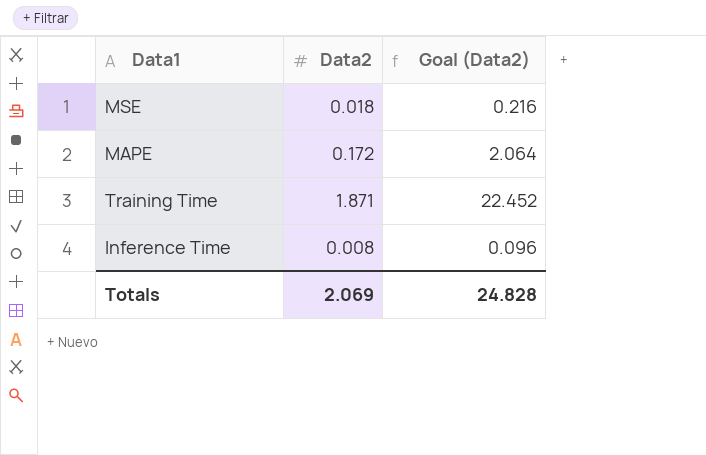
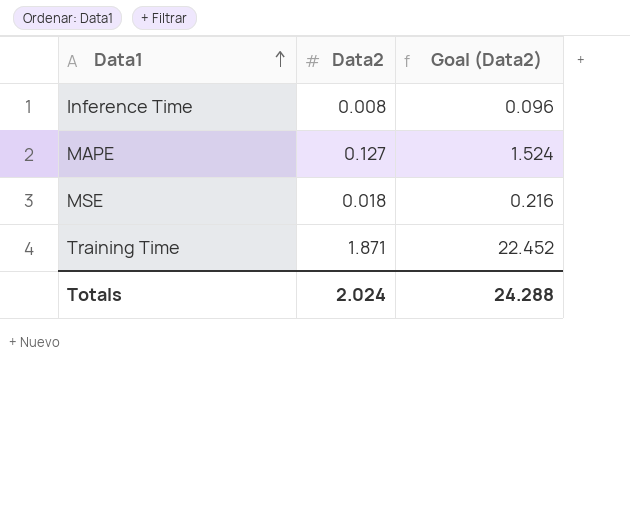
row order: none -> Data1 ascending
MAPE | Data2: 0.172 -> 0.127
MAPE | Goal (Data2): 2.064 -> 1.524
Totals | Data2: 2.069 -> 2.024
Totals | Goal (Data2): 24.828 -> 24.288

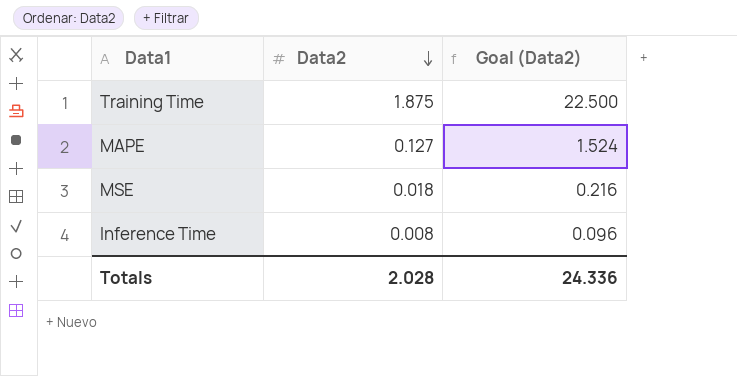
row order: Data1 ascending -> Data2 descending
Training Time | Data2: 1.871 -> 1.875
Training Time | Goal (Data2): 22.452 -> 22.500
Totals | Data2: 2.024 -> 2.028
Totals | Goal (Data2): 24.288 -> 24.336

